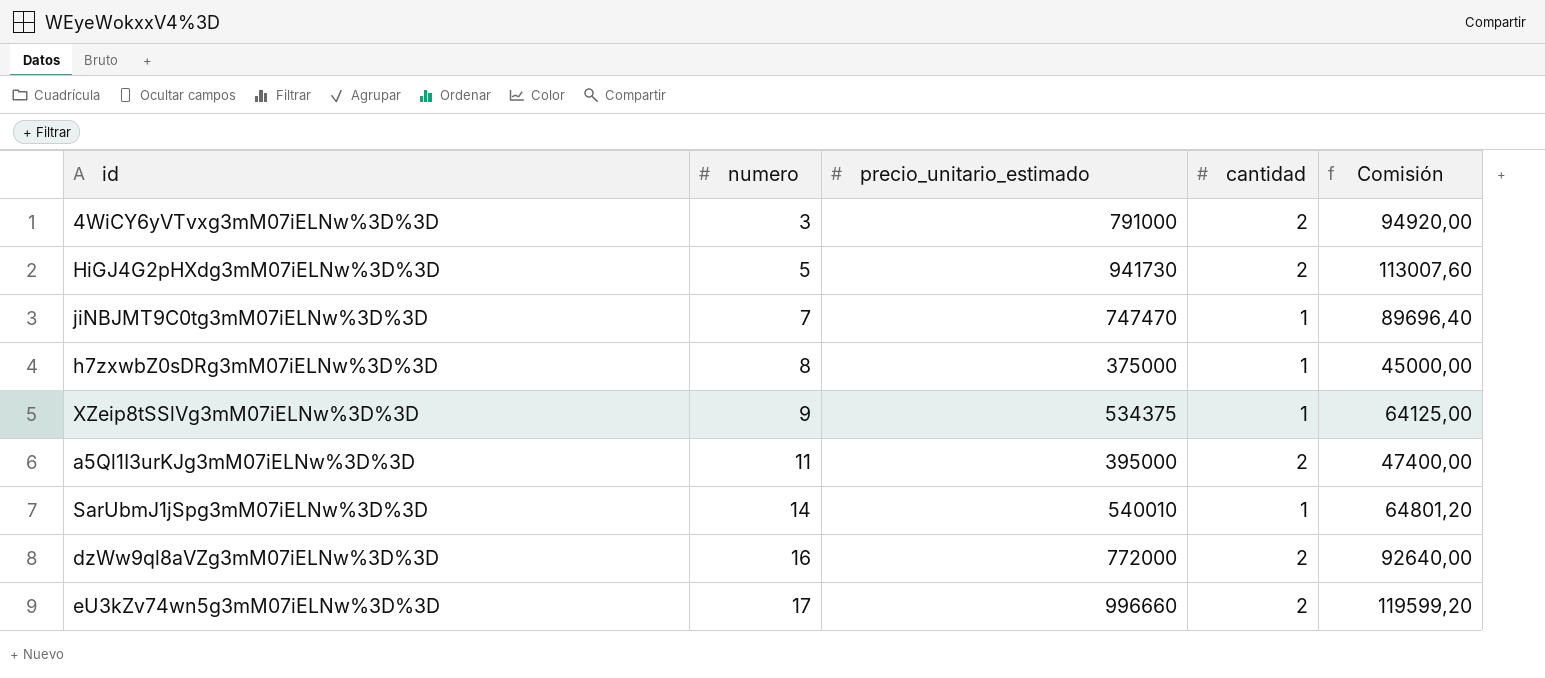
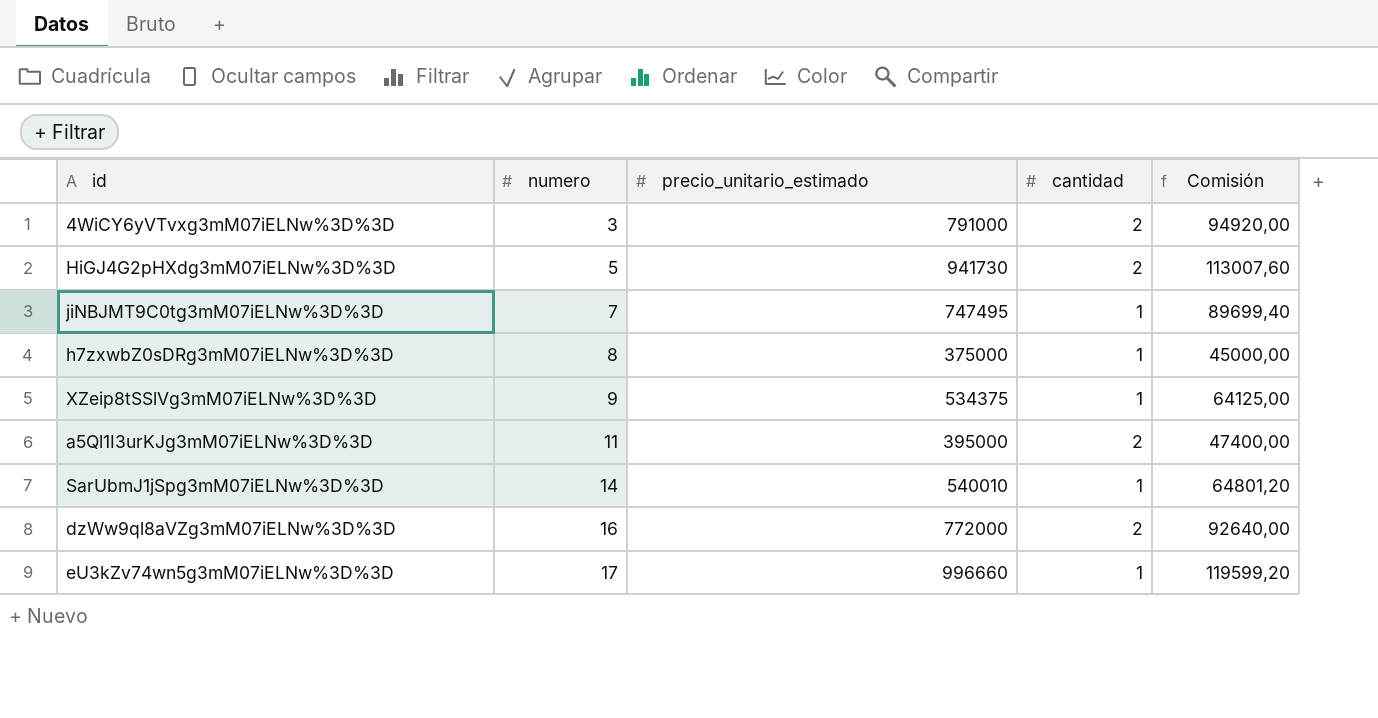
jiNBJMT9C0tg3mM07iELNw%3D%3D | precio_unitario_estimado: 747470 -> 747495
jiNBJMT9C0tg3mM07iELNw%3D%3D | Comisión: 89696,40 -> 89699,40
eU3kZv74wn5g3mM07iELNw%3D%3D | cantidad: 2 -> 1

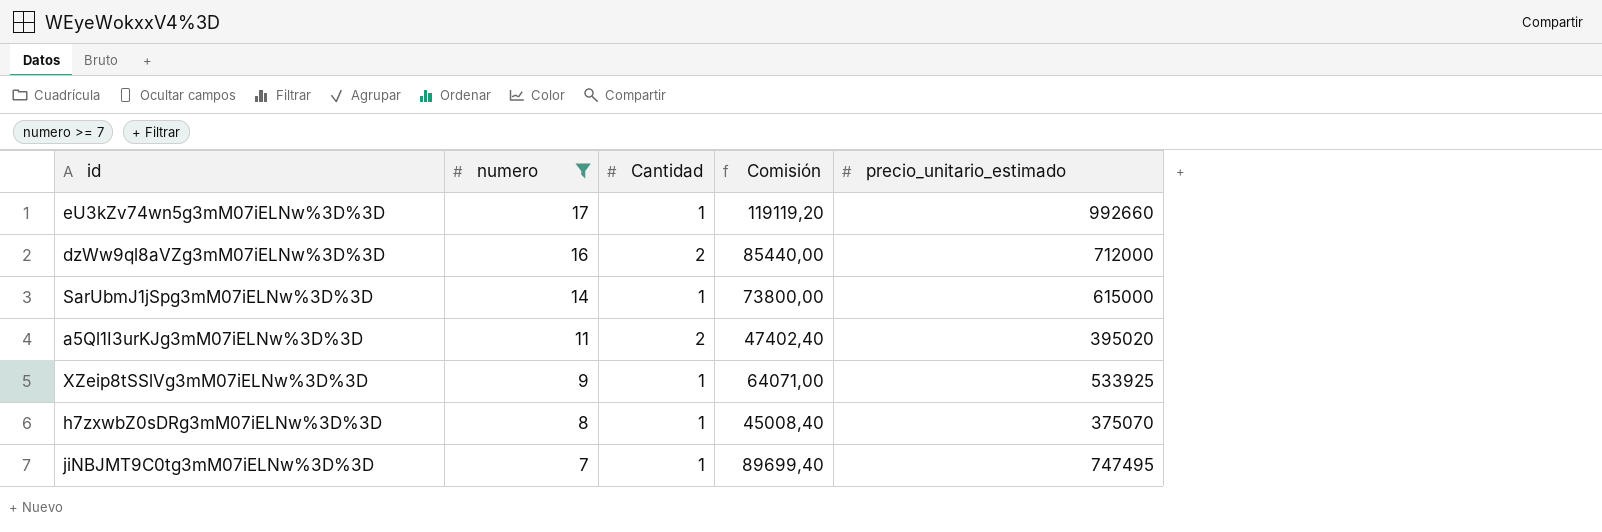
filter: none -> numero >= 7
row order: numero ascending -> numero descending
column name: cantidad -> Cantidad
column precio_unitario_estimado | position: 3 -> 5
eU3kZv74wn5g3mM07iELNw%3D%3D | Comisión: 119599,20 -> 119119,20
eU3kZv74wn5g3mM07iELNw%3D%3D | precio_unitario_estimado: 996660 -> 992660
dzWw9ql8aVZg3mM07iELNw%3D%3D | Comisión: 92640,00 -> 85440,00
dzWw9ql8aVZg3mM07iELNw%3D%3D | precio_unitario_estimado: 772000 -> 712000
SarUbmJ1jSpg3mM07iELNw%3D%3D | Comisión: 64801,20 -> 73800,00
SarUbmJ1jSpg3mM07iELNw%3D%3D | precio_unitario_estimado: 540010 -> 615000
a5Ql1I3urKJg3mM07iELNw%3D%3D | Comisión: 47400,00 -> 47402,40
a5Ql1I3urKJg3mM07iELNw%3D%3D | precio_unitario_estimado: 395000 -> 395020
XZeip8tSSlVg3mM07iELNw%3D%3D | Comisión: 64125,00 -> 64071,00
XZeip8tSSlVg3mM07iELNw%3D%3D | precio_unitario_estimado: 534375 -> 533925
h7zxwbZ0sDRg3mM07iELNw%3D%3D | Comisión: 45000,00 -> 45008,40
h7zxwbZ0sDRg3mM07iELNw%3D%3D | precio_unitario_estimado: 375000 -> 375070

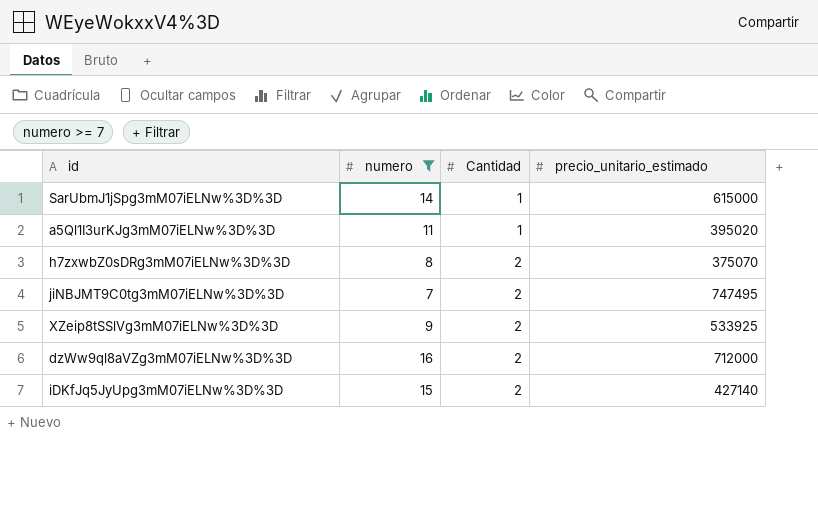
row order: numero descending -> Cantidad ascending
column Comisión | formula: [precio_unitario_estimado] * 0,12 -> none
row eU3kZv74wn5g3mM07iELNw%3D%3D: 17 | 1 | 119119,20 | 992660 -> none
a5Ql1I3urKJg3mM07iELNw%3D%3D | Cantidad: 2 -> 1
h7zxwbZ0sDRg3mM07iELNw%3D%3D | Cantidad: 1 -> 2
jiNBJMT9C0tg3mM07iELNw%3D%3D | Cantidad: 1 -> 2
XZeip8tSSlVg3mM07iELNw%3D%3D | Cantidad: 1 -> 2
row iDKfJq5JyUpg3mM07iELNw%3D%3D: none -> 15 | 2 | 427140

